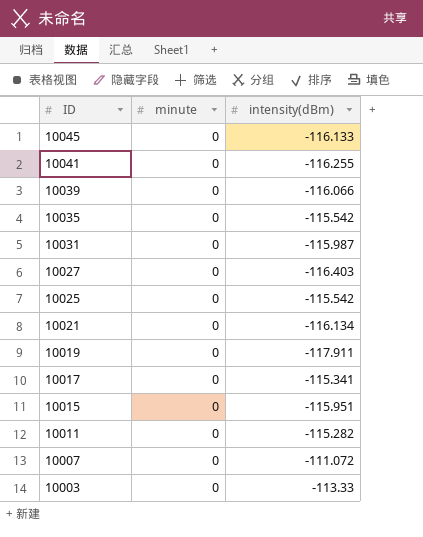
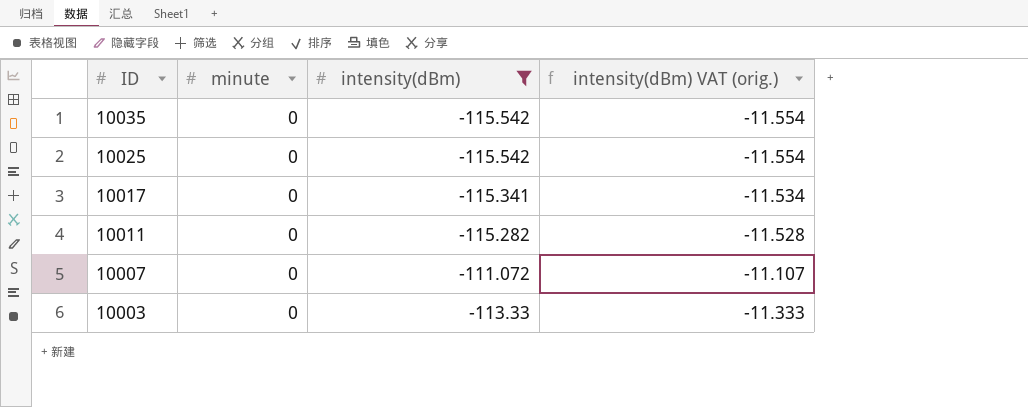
filter: none -> intensity(dBm) >= -115.542
column intensity(dBm) VAT (orig.) | formula: none -> [intensity(dBm)] * 0.1

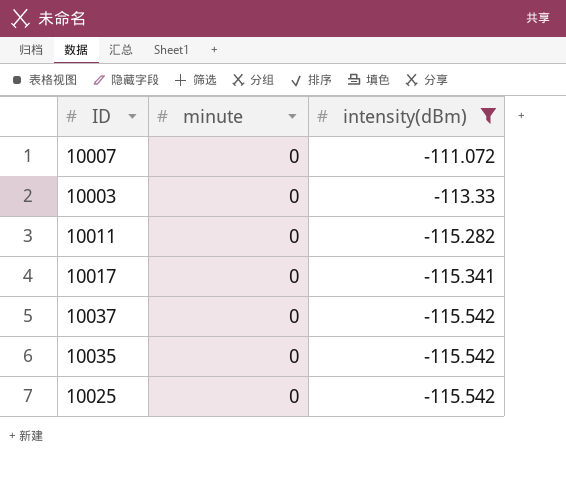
row order: ID descending -> intensity(dBm) descending
column intensity(dBm) VAT (orig.) | formula: [intensity(dBm)] * 0.1 -> none
row 10037: none -> 0 | -115.542

